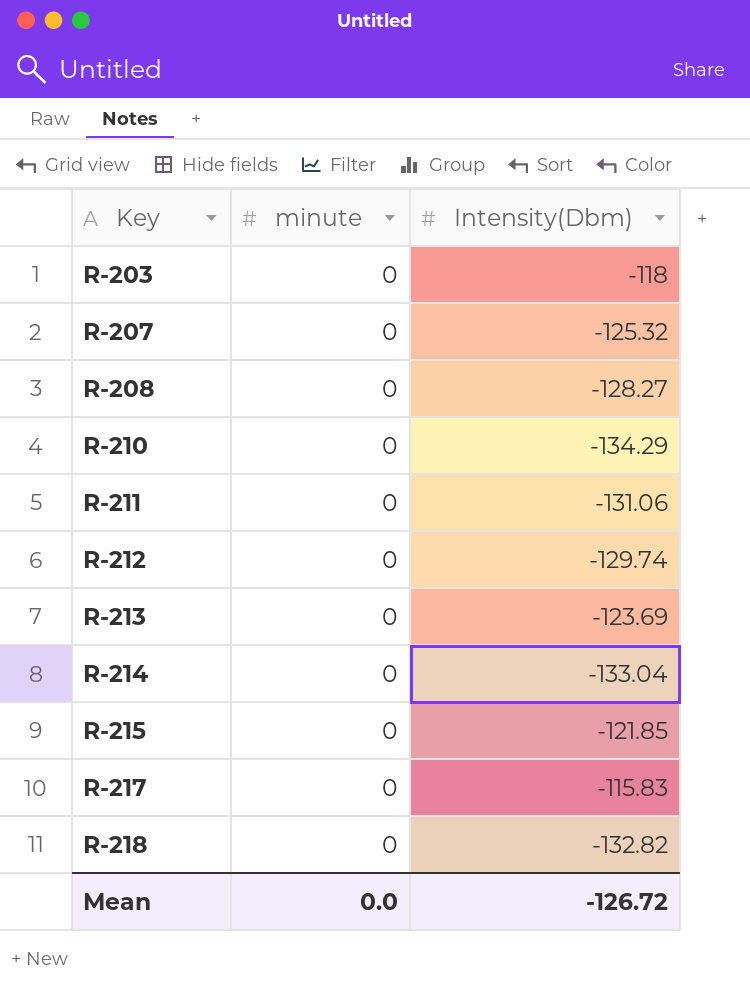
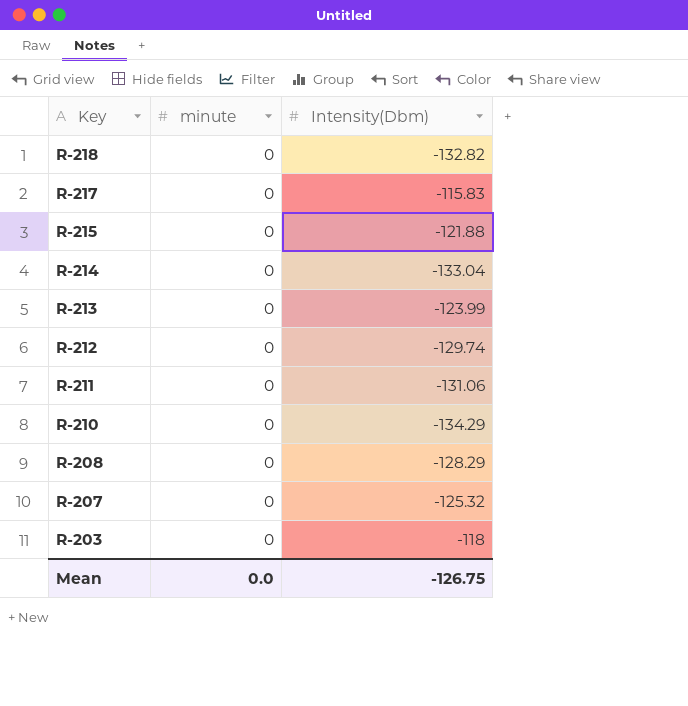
row order: Key ascending -> Key descending
R-215 | Intensity(Dbm): -121.85 -> -121.88
R-213 | Intensity(Dbm): -123.69 -> -123.99
R-208 | Intensity(Dbm): -128.27 -> -128.29
Mean | Intensity(Dbm): -126.72 -> -126.75

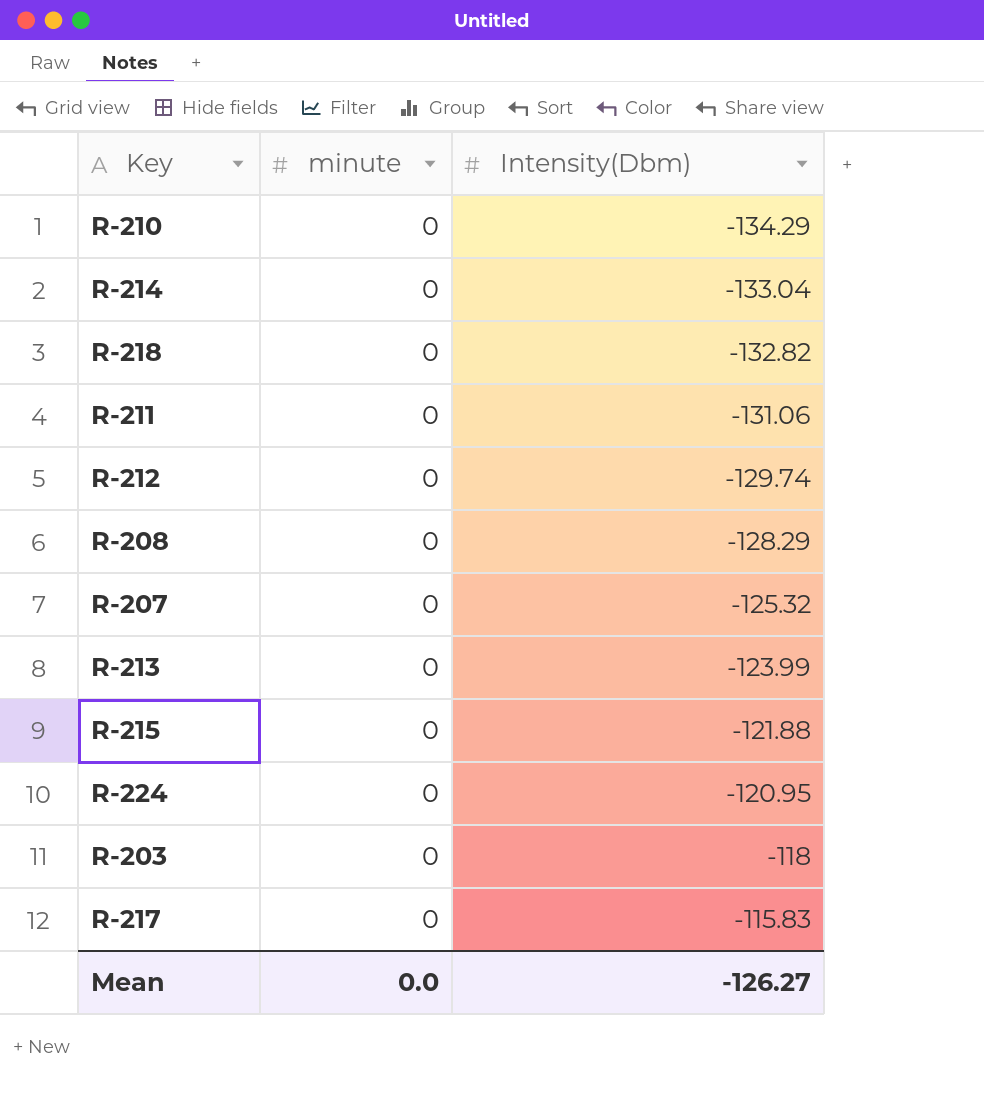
row order: Key descending -> Intensity(Dbm) ascending
row R-224: none -> 0 | -120.95
Mean | Intensity(Dbm): -126.75 -> -126.27

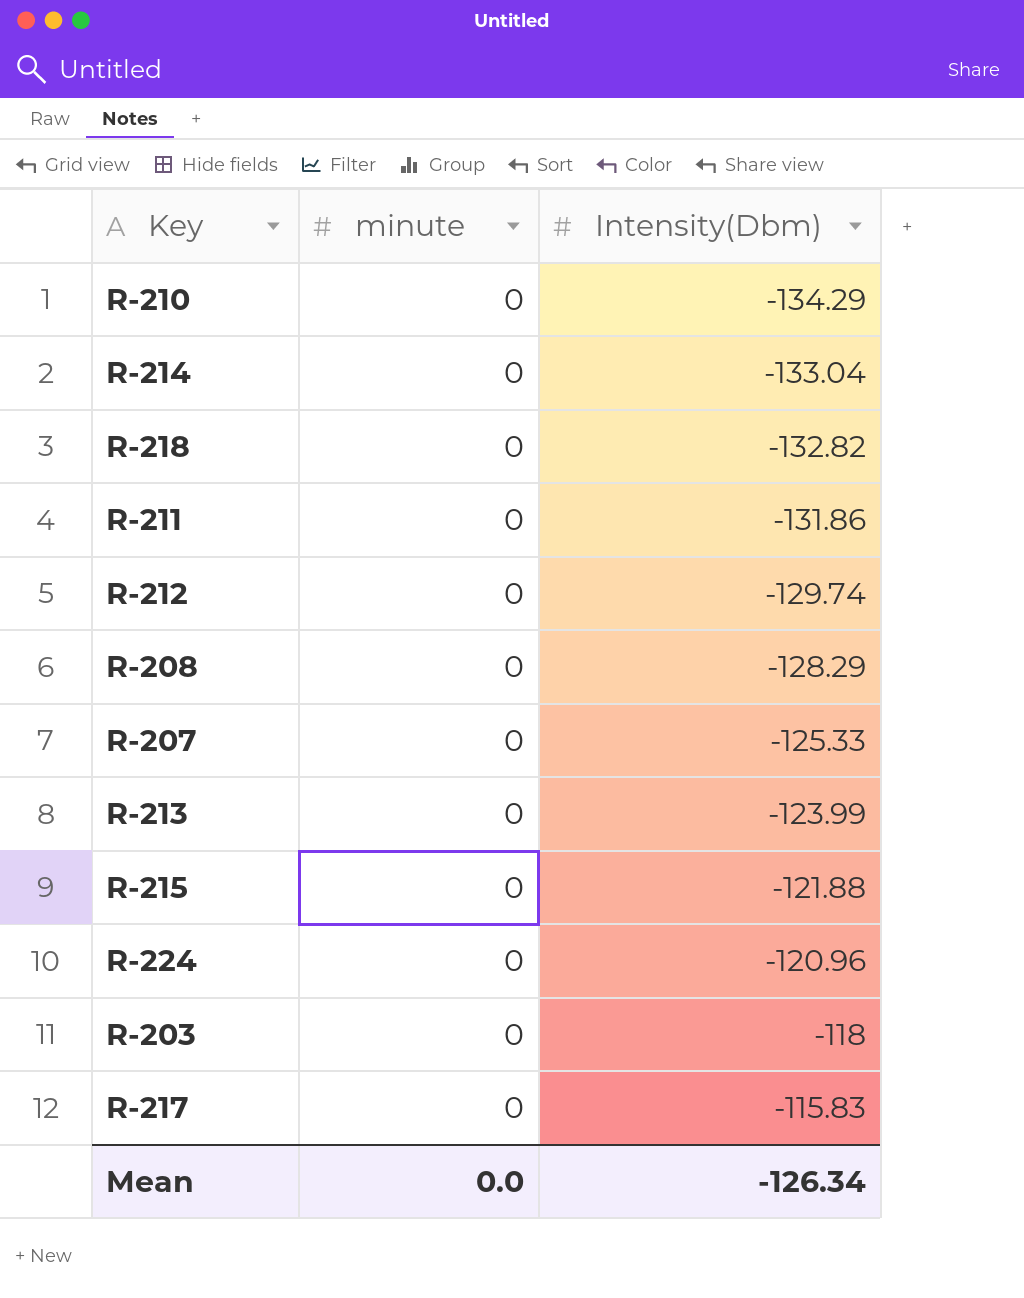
R-211 | Intensity(Dbm): -131.06 -> -131.86
R-207 | Intensity(Dbm): -125.32 -> -125.33
R-224 | Intensity(Dbm): -120.95 -> -120.96
Mean | Intensity(Dbm): -126.27 -> -126.34

